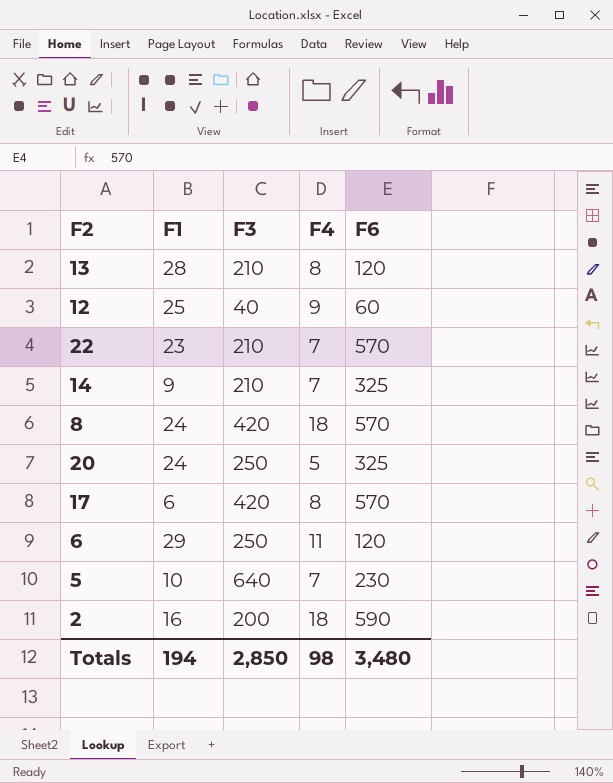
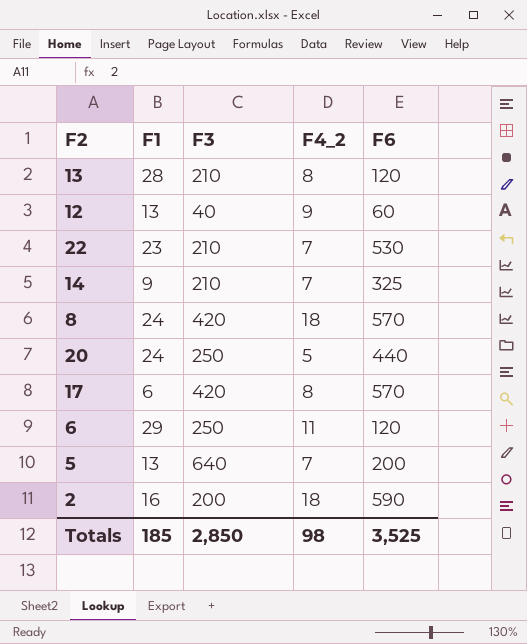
column name: F4 -> F4_2
12 | F1: 25 -> 13
22 | F6: 570 -> 530
20 | F6: 325 -> 440
5 | F1: 10 -> 13
5 | F6: 230 -> 200
Totals | F1: 194 -> 185
Totals | F6: 3,480 -> 3,525

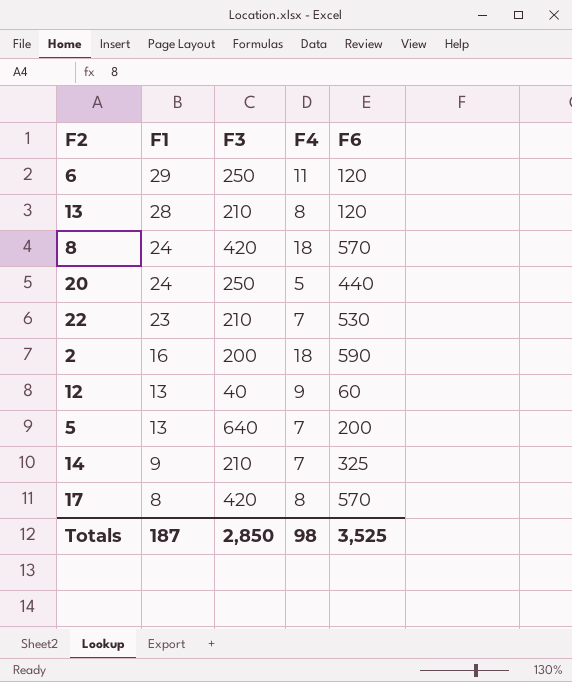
row order: none -> F1 descending
column name: F4_2 -> F4
17 | F1: 6 -> 8
Totals | F1: 185 -> 187

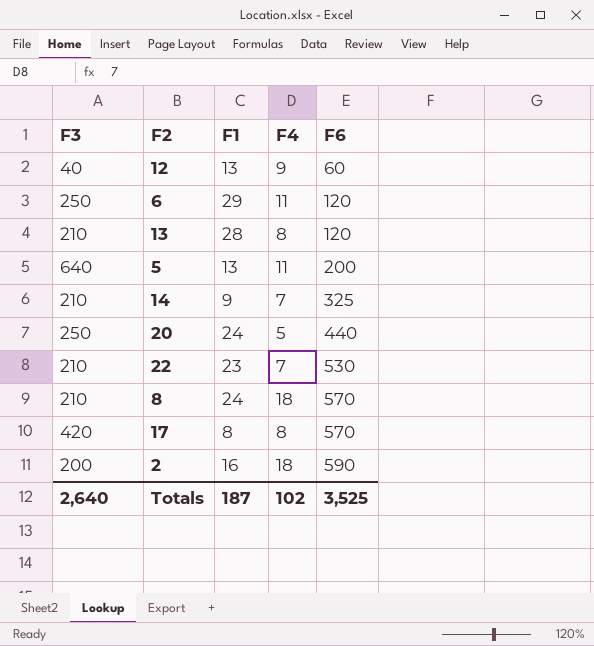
row order: F1 descending -> F6 ascending
column F3 | position: 3 -> 1
5 | F4: 7 -> 11
8 | F3: 420 -> 210
Totals | F3: 2,850 -> 2,640
Totals | F4: 98 -> 102

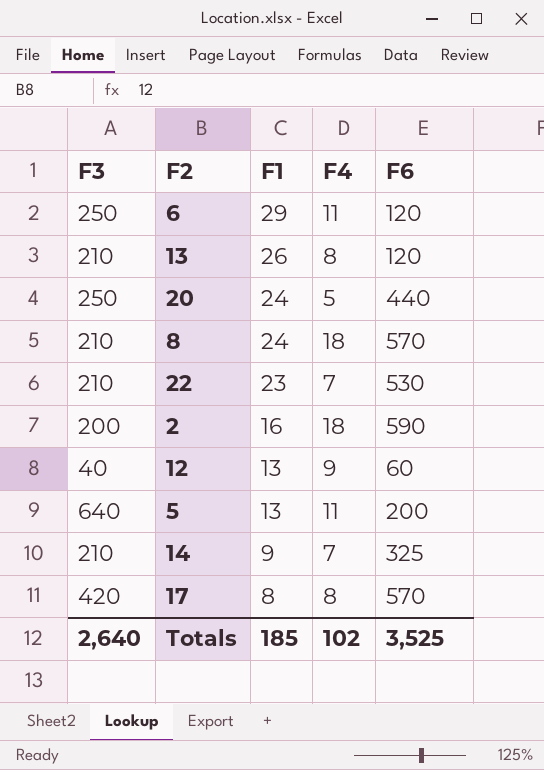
row order: F6 ascending -> F1 descending
13 | F1: 28 -> 26
Totals | F1: 187 -> 185

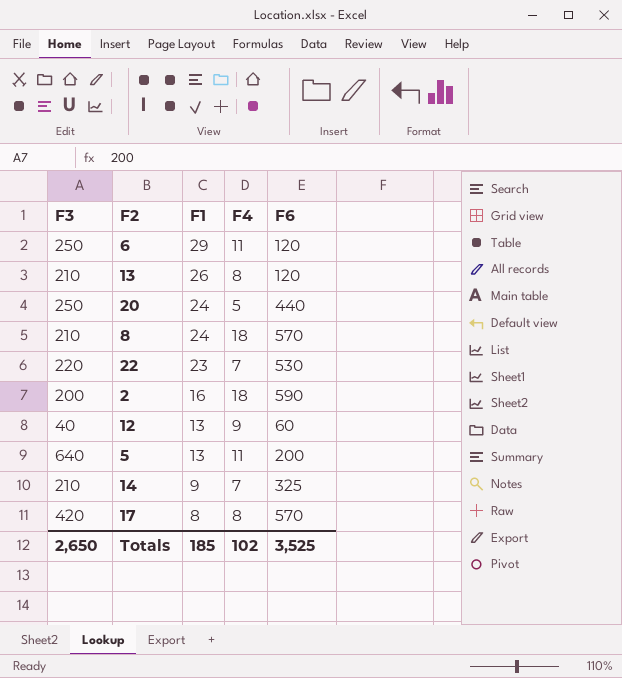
22 | F3: 210 -> 220
Totals | F3: 2,640 -> 2,650

